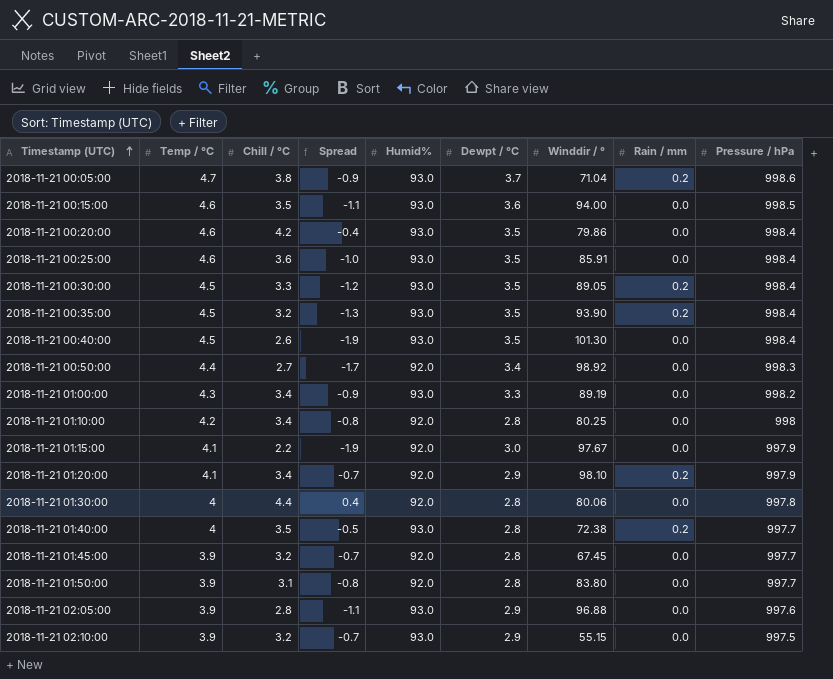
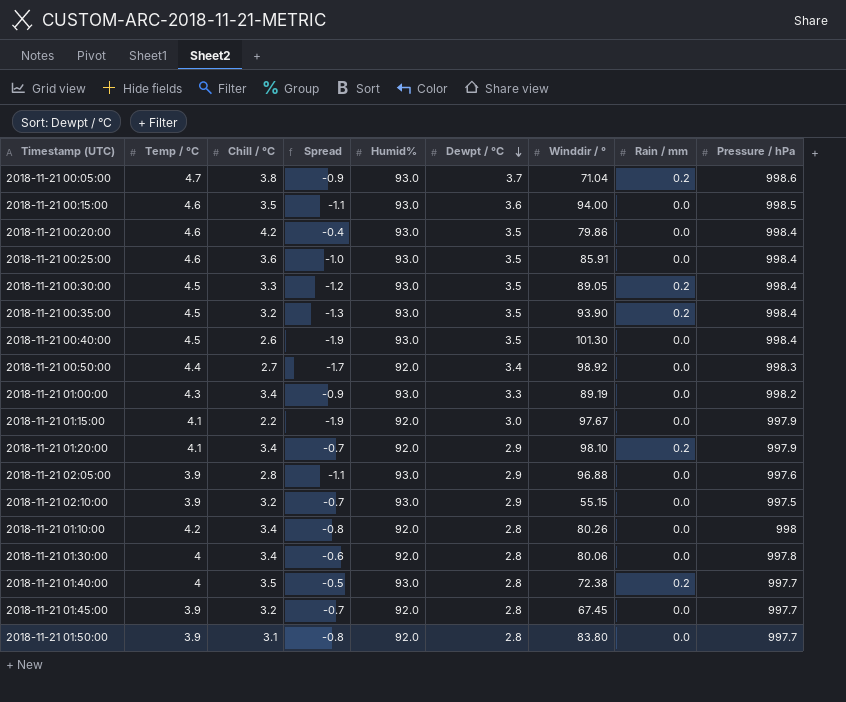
row order: Timestamp (UTC) ascending -> Dewpt / °C descending
2018-11-21 01:10:00 | Winddir / °: 80.25 -> 80.26
2018-11-21 01:30:00 | Chill / °C: 4.4 -> 3.4
2018-11-21 01:30:00 | Spread: 0.4 -> -0.6

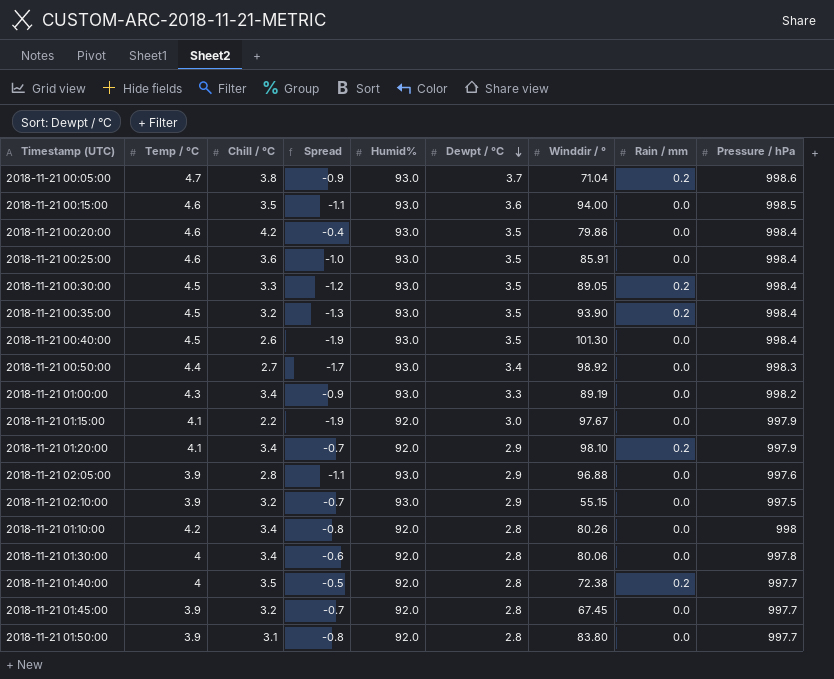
2018-11-21 00:50:00 | Humid%: 92.0 -> 93.0
2018-11-21 01:40:00 | Humid%: 93.0 -> 92.0

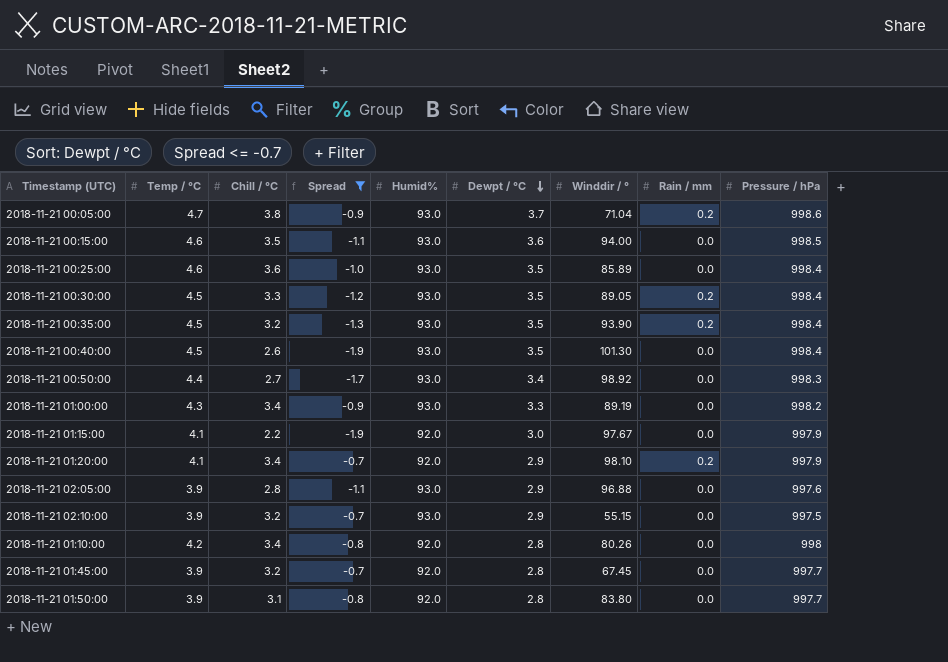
filter: none -> Spread <= -0.7
2018-11-21 00:25:00 | Winddir / °: 85.91 -> 85.89

